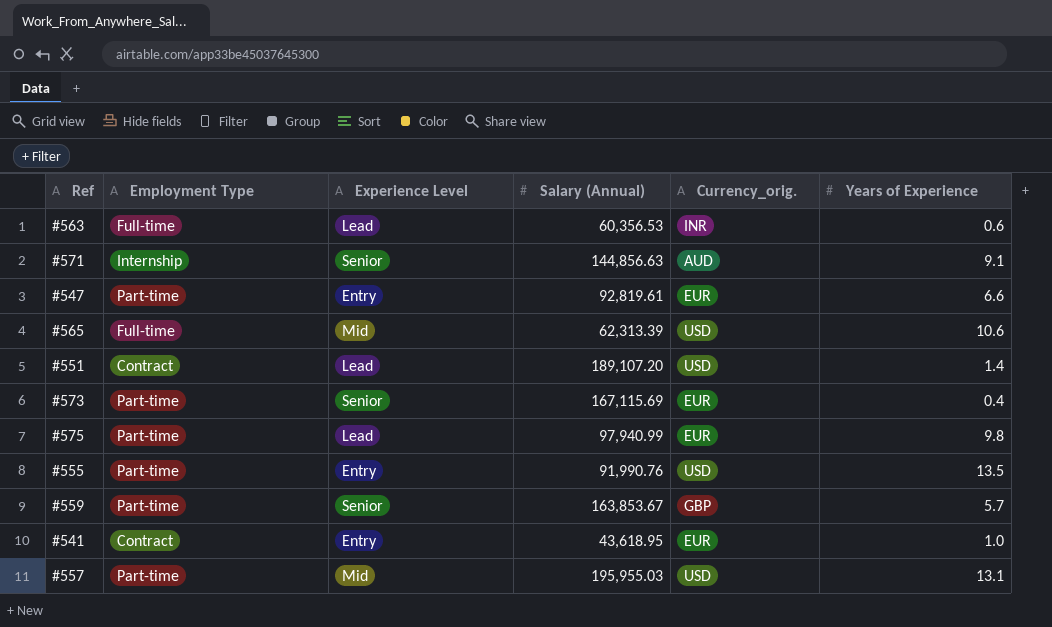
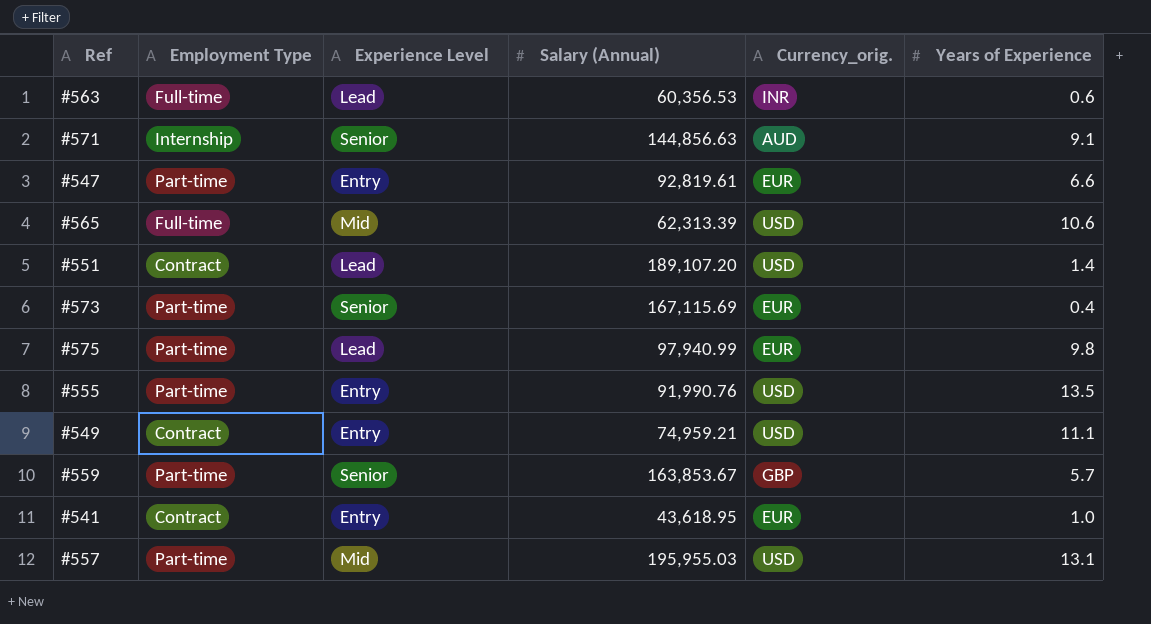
row #549: none -> Contract | Entry | 74,959.21 | USD | 11.1

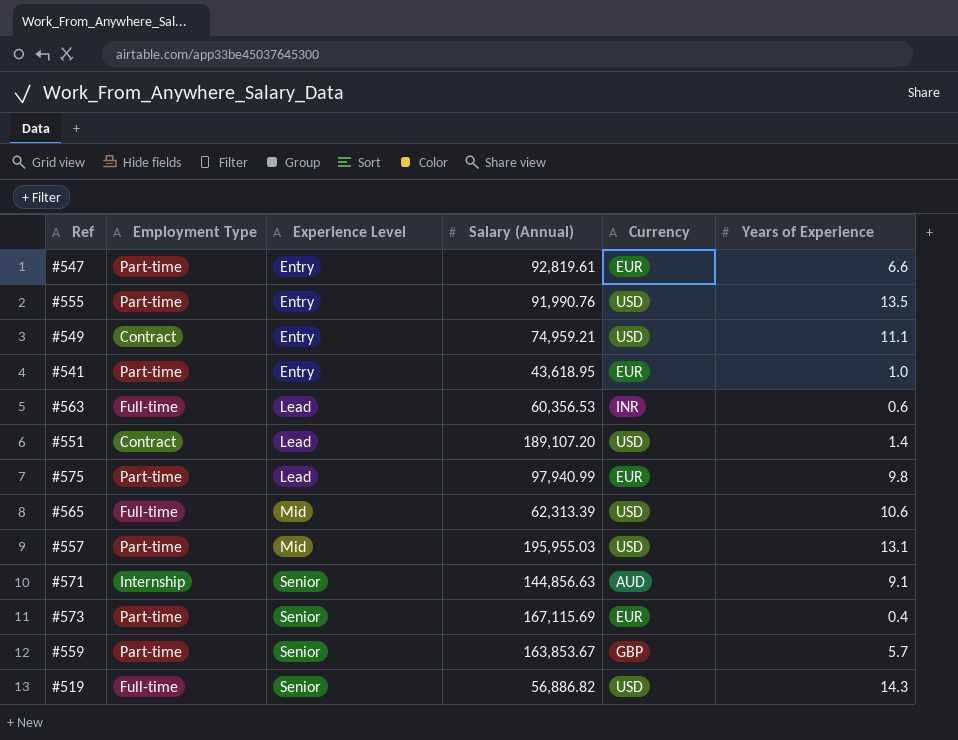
row order: none -> Experience Level ascending
column name: Currency_orig. -> Currency
#541 | Employment Type: Contract -> Part-time
row #519: none -> Full-time | Senior | 56,886.82 | USD | 14.3

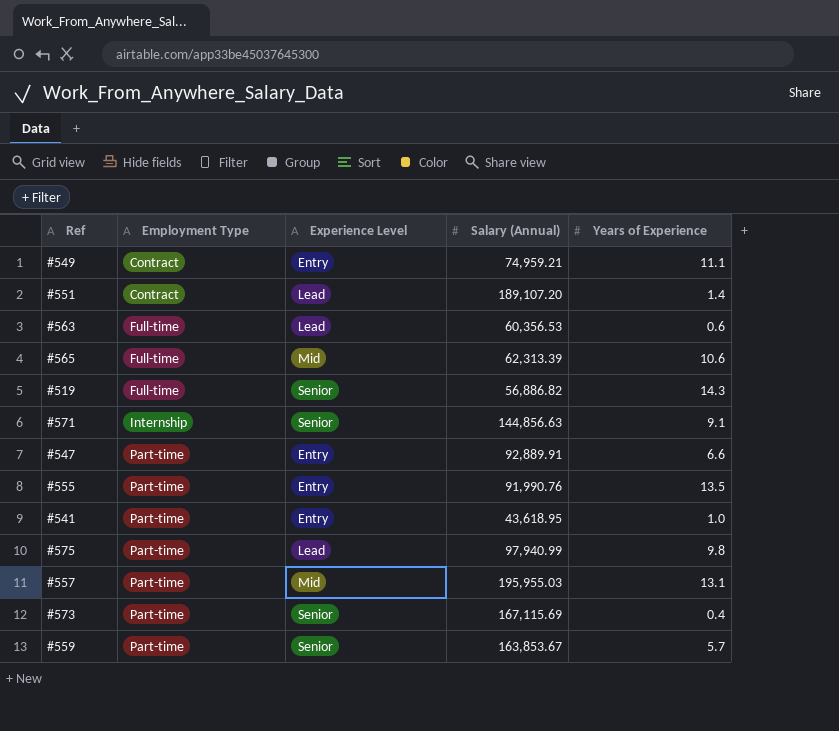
row order: Experience Level ascending -> Employment Type ascending
column Currency | position: 5 -> none
#547 | Salary (Annual): 92,819.61 -> 92,889.91

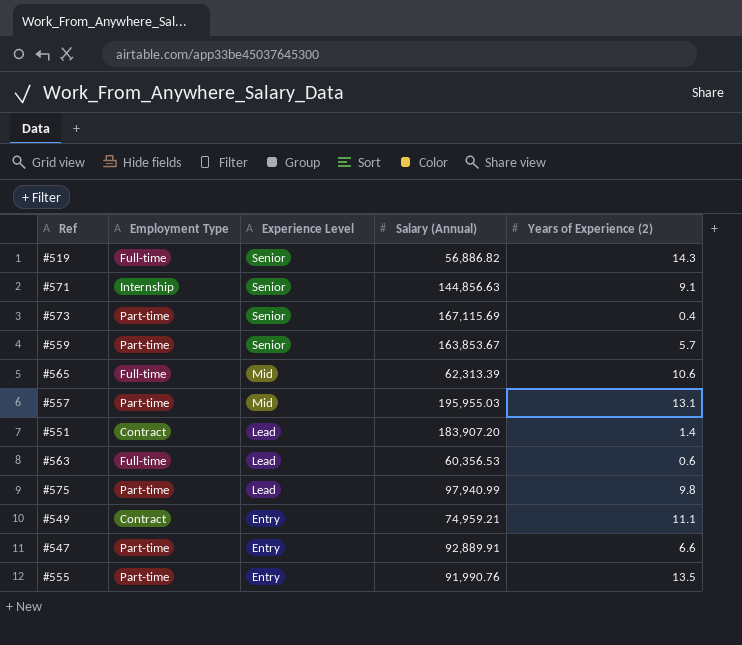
row order: Employment Type ascending -> Experience Level descending
column name: Years of Experience -> Years of Experience (2)
row #541: Part-time | Entry | 43,618.95 | 1.0 -> none
#551 | Salary (Annual): 189,107.20 -> 183,907.20

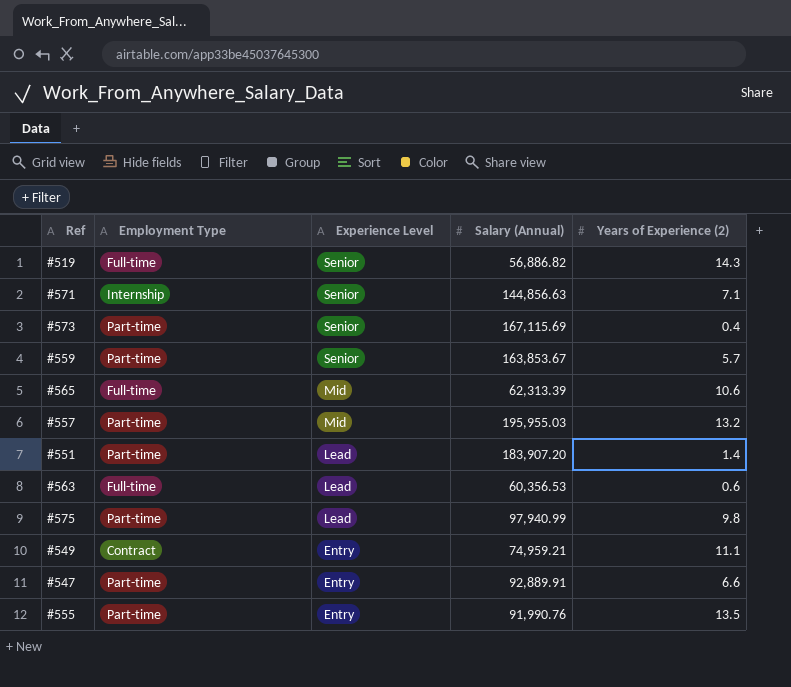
#571 | Years of Experience (2): 9.1 -> 7.1
#557 | Years of Experience (2): 13.1 -> 13.2
#551 | Employment Type: Contract -> Part-time

